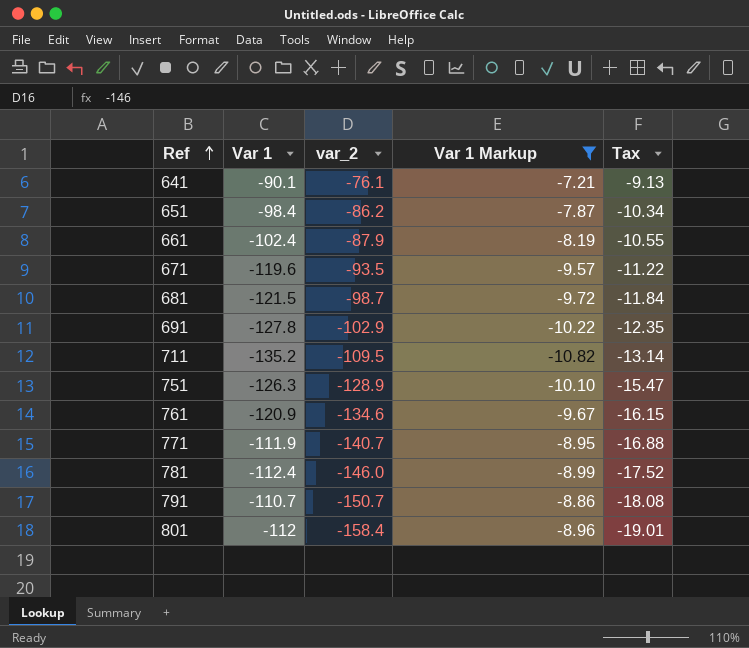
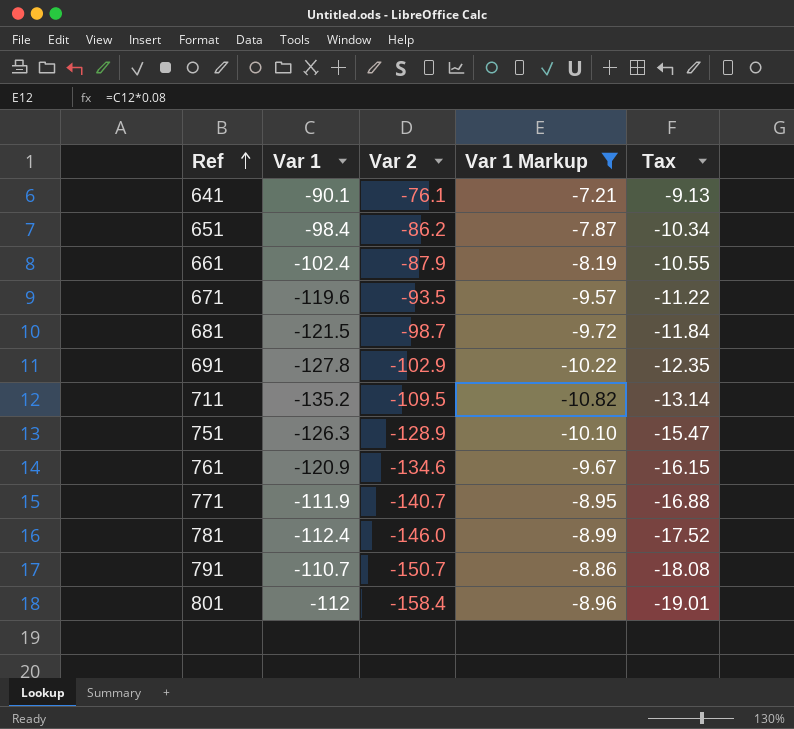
column name: var_2 -> Var 2

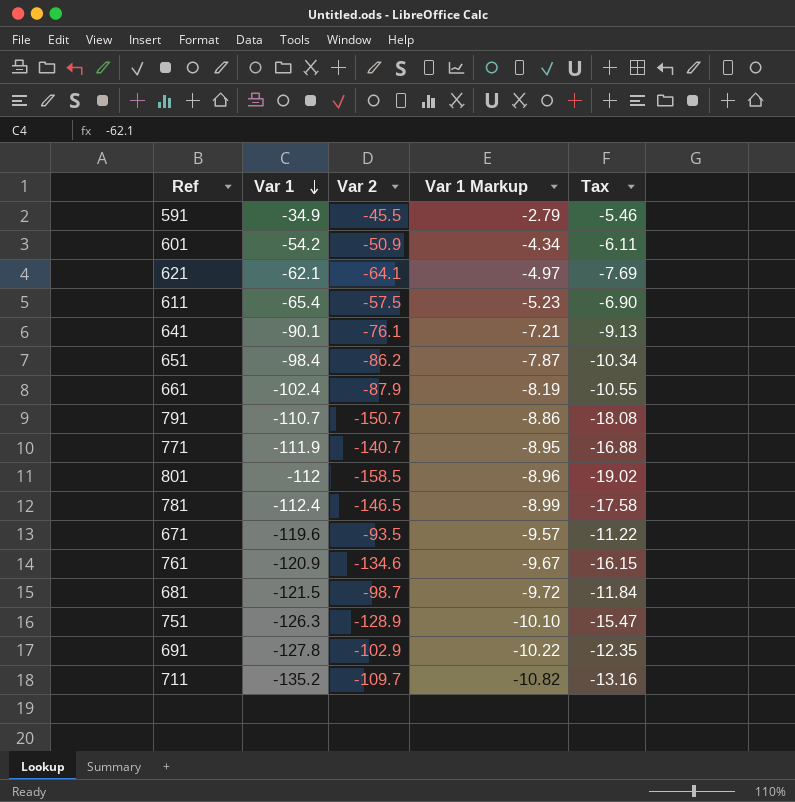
filter: Var 1 Markup <= -7.21 -> none
row order: Ref ascending -> Var 1 descending
801 | Var 2: -158.4 -> -158.5
801 | Tax: -19.01 -> -19.02
781 | Var 2: -146.0 -> -146.5
781 | Tax: -17.52 -> -17.58
711 | Var 2: -109.5 -> -109.7
711 | Tax: -13.14 -> -13.16

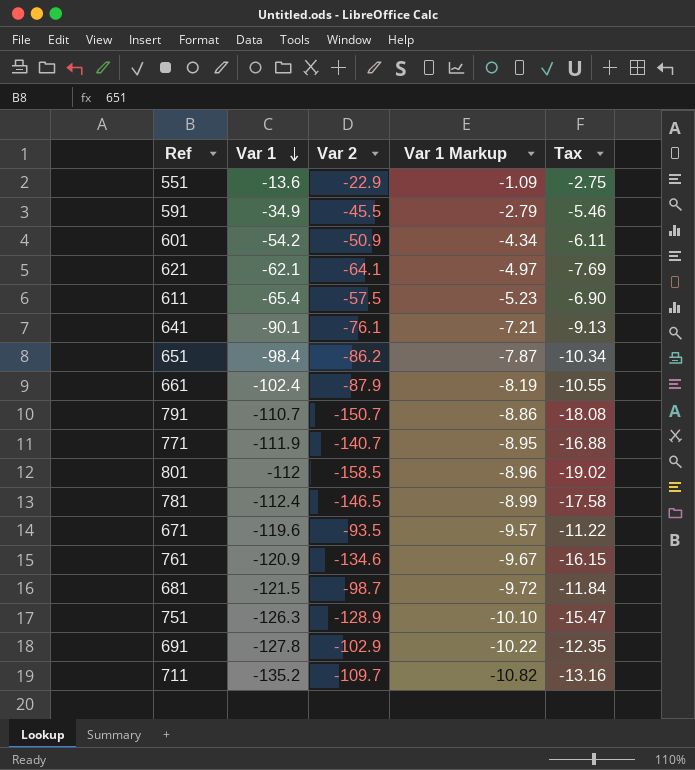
row 551: none -> -13.6 | -22.9 | -1.09 | -2.75

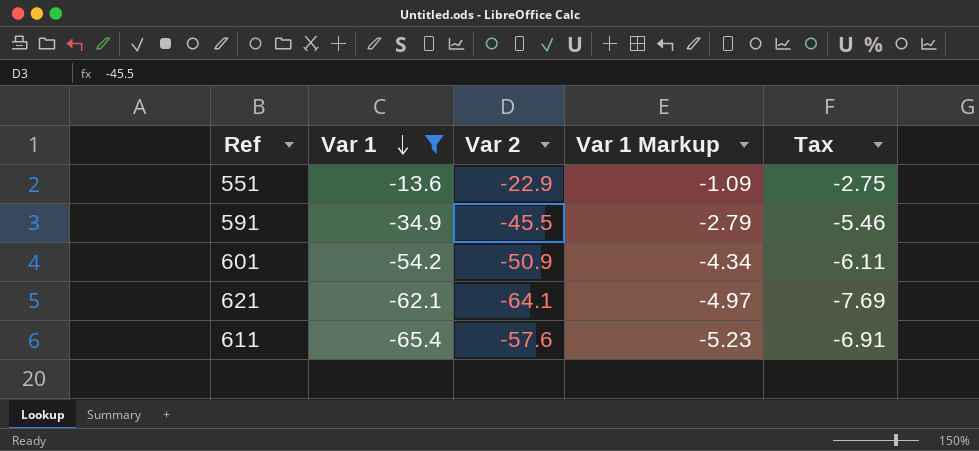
filter: none -> Var 1 >= -65.4
611 | Var 2: -57.5 -> -57.6
611 | Tax: -6.90 -> -6.91

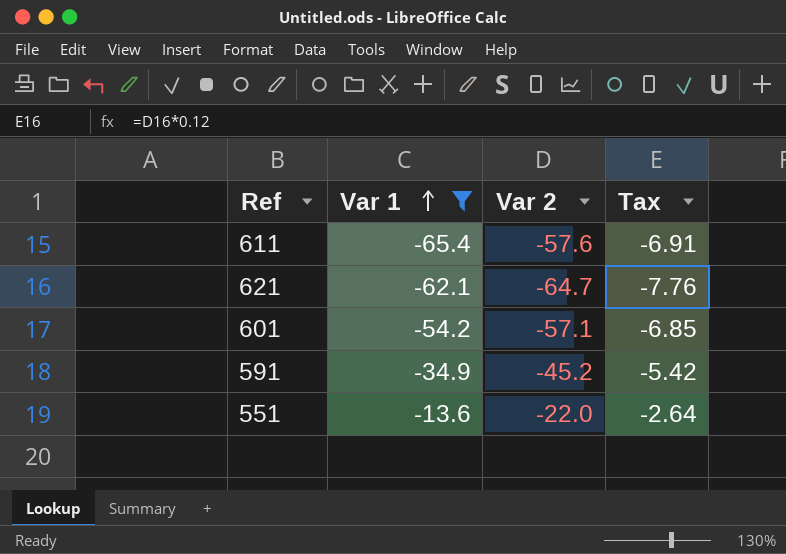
row order: Var 1 descending -> Var 1 ascending
column Var 1 Markup | formula: [Var 1] * 0.08 -> none
621 | Var 2: -64.1 -> -64.7
621 | Tax: -7.69 -> -7.76
601 | Var 2: -50.9 -> -57.1
601 | Tax: -6.11 -> -6.85
591 | Var 2: -45.5 -> -45.2
591 | Tax: -5.46 -> -5.42
551 | Var 2: -22.9 -> -22.0
551 | Tax: -2.75 -> -2.64

